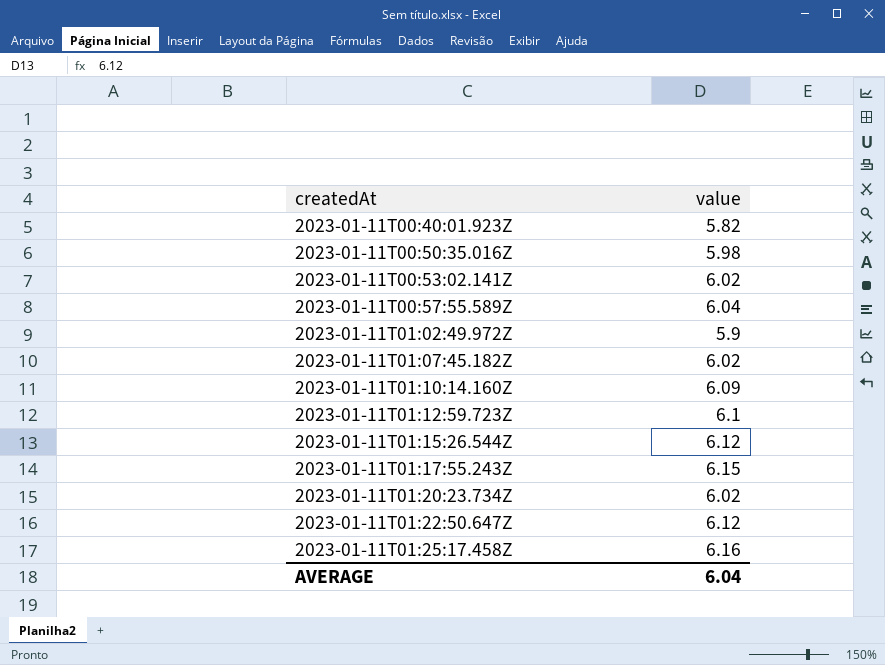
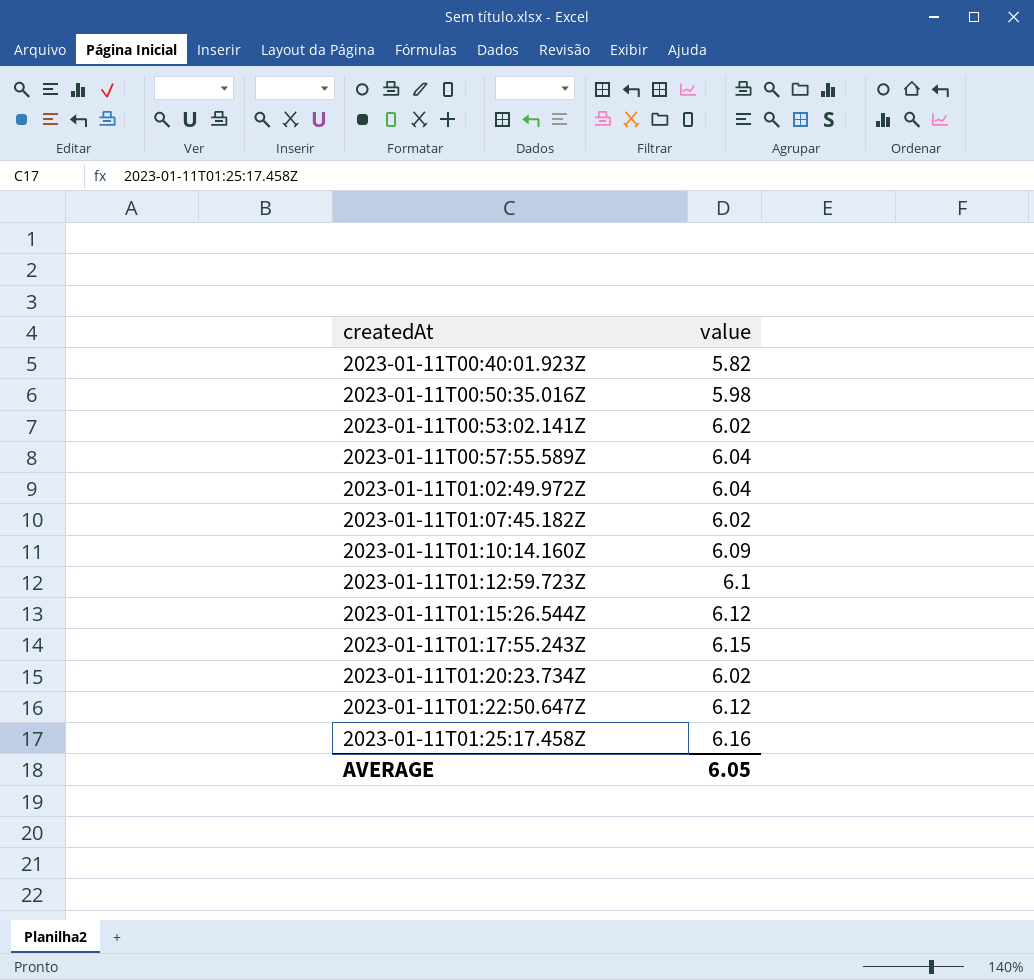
2023-01-11T01:02:49.972Z | value: 5.9 -> 6.04
AVERAGE | value: 6.04 -> 6.05

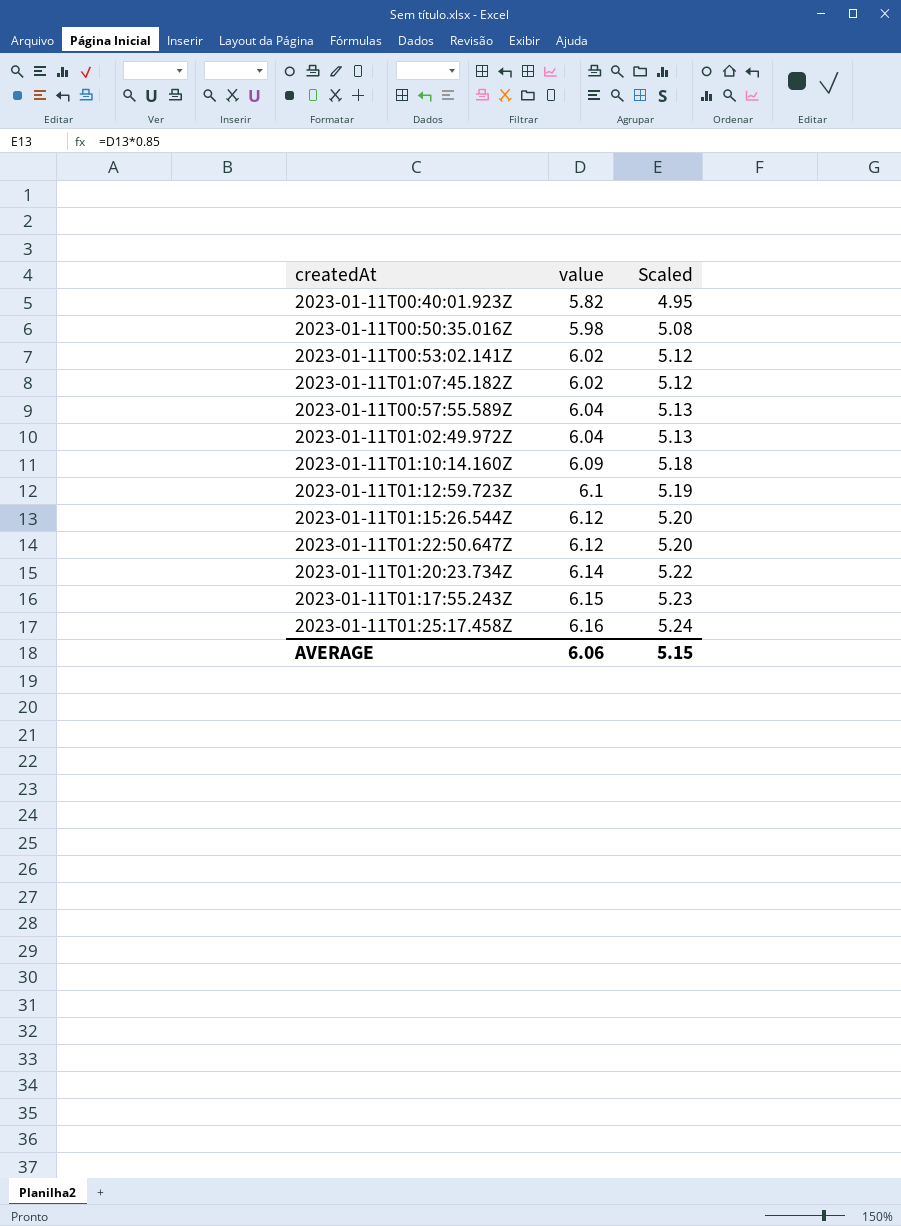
row order: createdAt ascending -> value ascending
column Scaled | formula: none -> [value] * 0.85
2023-01-11T01:20:23.734Z | value: 6.02 -> 6.14
AVERAGE | value: 6.05 -> 6.06

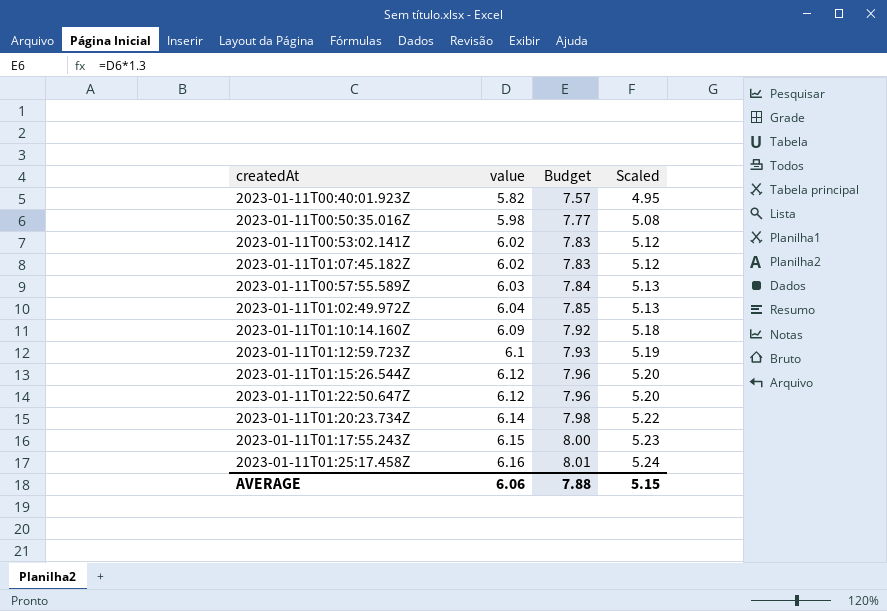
column Budget | formula: none -> [value] * 1.3
2023-01-11T00:57:55.589Z | value: 6.04 -> 6.03

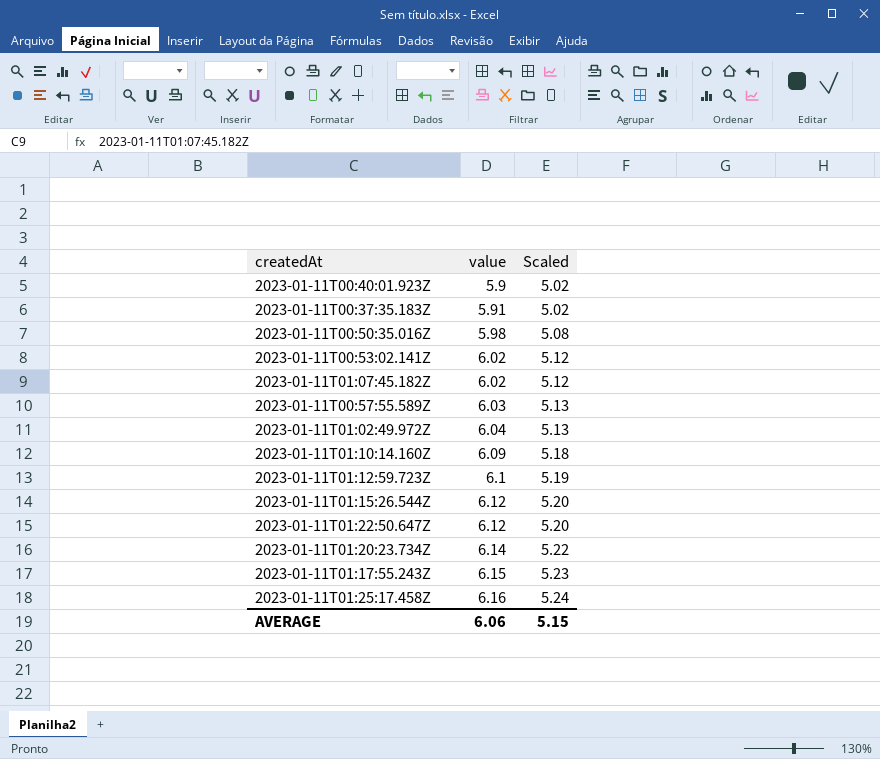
column Budget | formula: [value] * 1.3 -> none
2023-01-11T00:40:01.923Z | value: 5.82 -> 5.9
2023-01-11T00:40:01.923Z | Scaled: 4.95 -> 5.02
row 2023-01-11T00:37:35.183Z: none -> 5.91 | 5.02

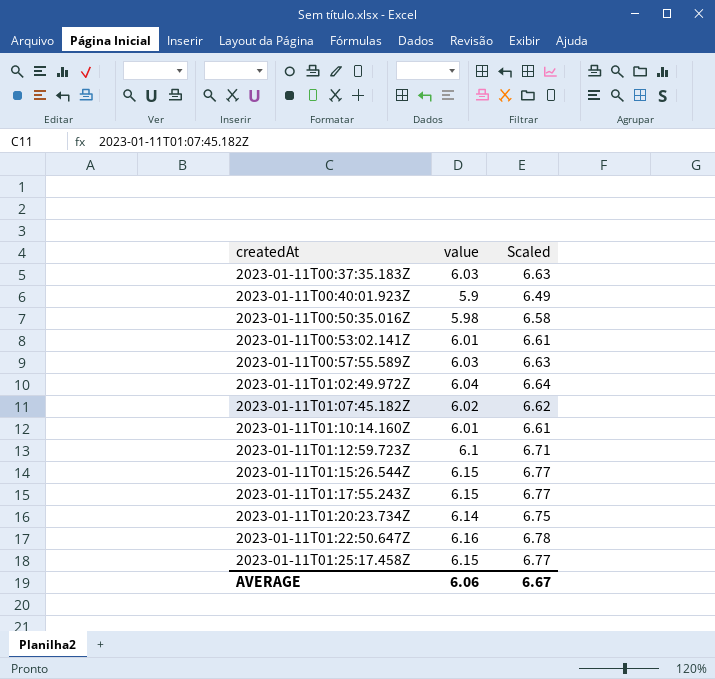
row order: value ascending -> createdAt ascending
column Scaled | formula: [value] * 0.85 -> [value] * 1.1
2023-01-11T00:37:35.183Z | value: 5.91 -> 6.03
2023-01-11T00:53:02.141Z | value: 6.02 -> 6.01
2023-01-11T01:10:14.160Z | value: 6.09 -> 6.01
2023-01-11T01:15:26.544Z | value: 6.12 -> 6.15
2023-01-11T01:22:50.647Z | value: 6.12 -> 6.16
2023-01-11T01:25:17.458Z | value: 6.16 -> 6.15
AVERAGE | Scaled: 5.15 -> 6.67

